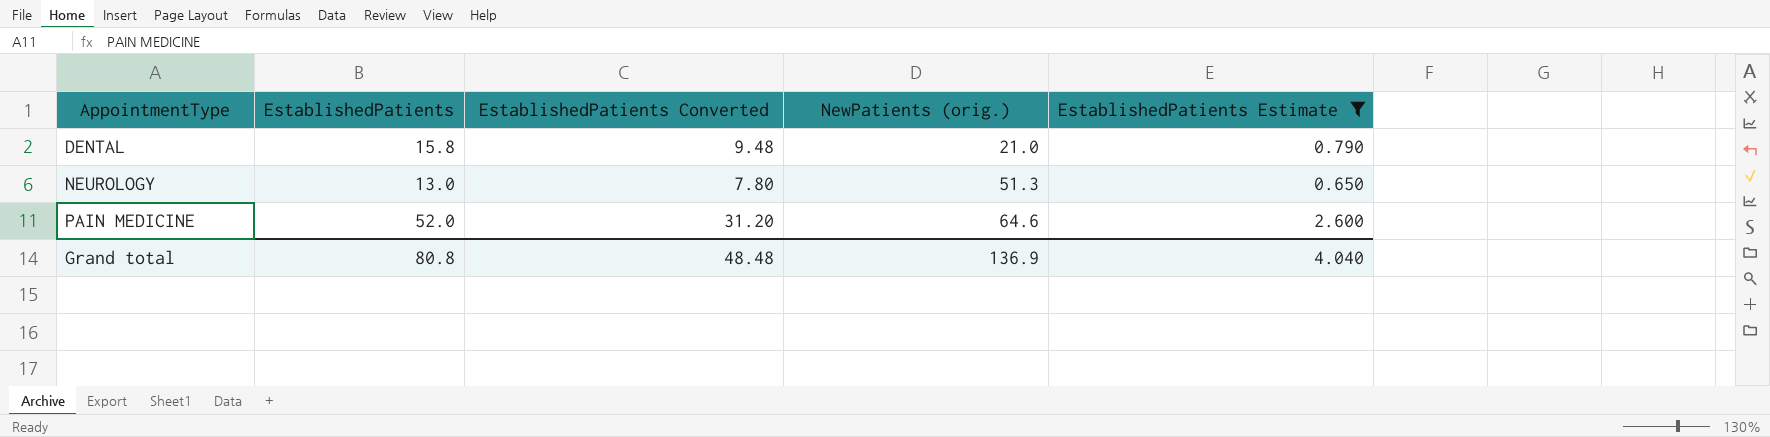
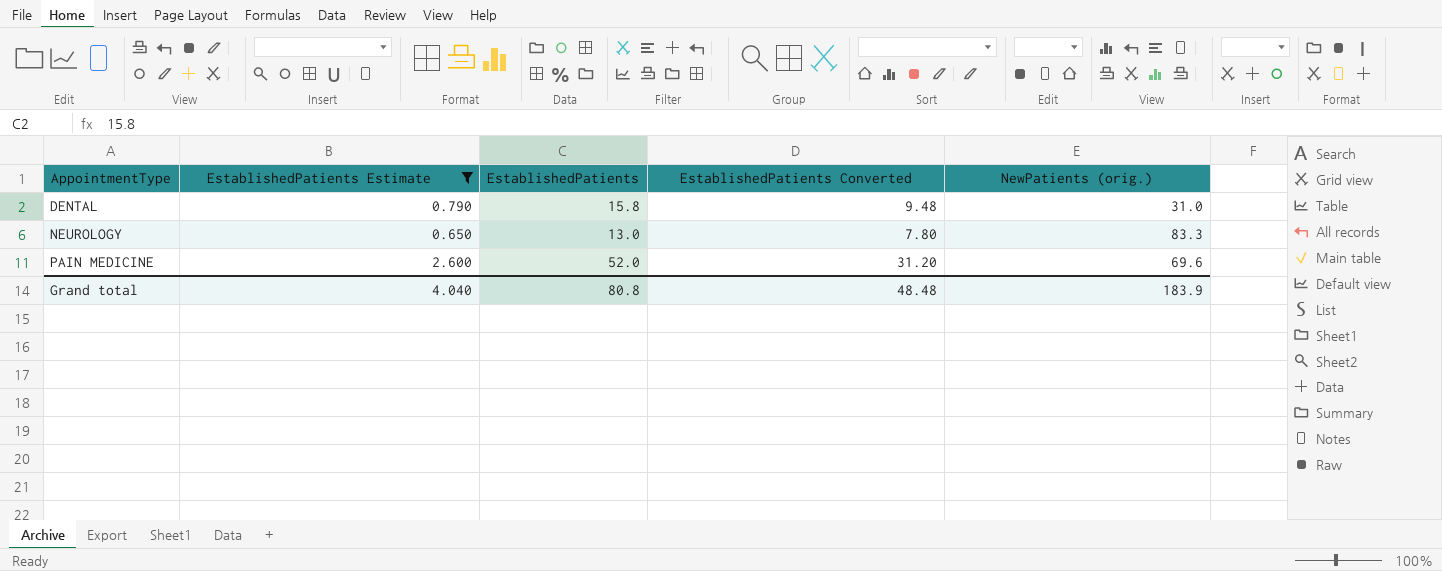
column EstablishedPatients Estimate | position: 5 -> 2
DENTAL | NewPatients (orig.): 21.0 -> 31.0
NEUROLOGY | NewPatients (orig.): 51.3 -> 83.3
PAIN MEDICINE | NewPatients (orig.): 64.6 -> 69.6
Grand total | NewPatients (orig.): 136.9 -> 183.9

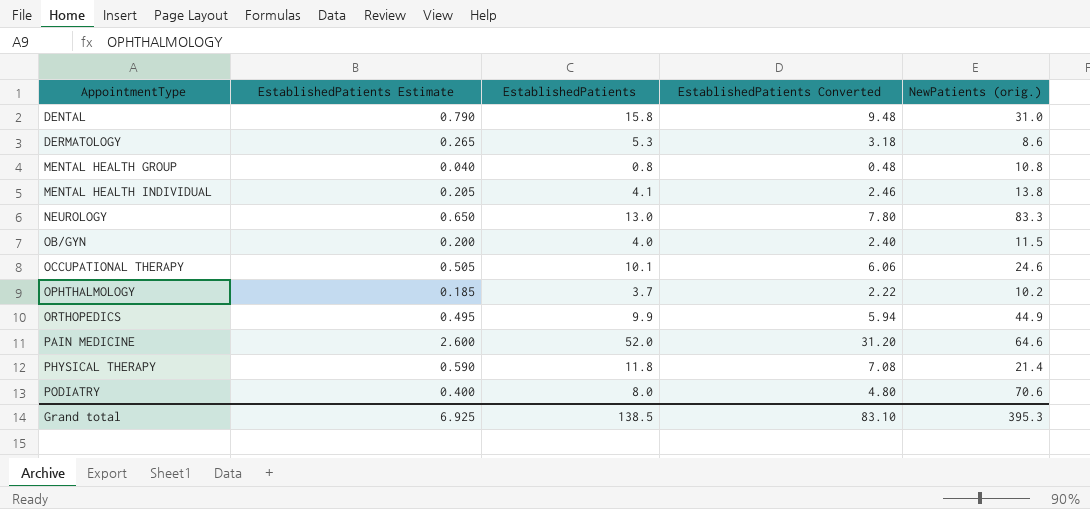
filter: EstablishedPatients Estimate >= 0.650 -> none
PAIN MEDICINE | NewPatients (orig.): 69.6 -> 64.6
Grand total | EstablishedPatients Estimate: 4.040 -> 6.925
Grand total | EstablishedPatients: 80.8 -> 138.5
Grand total | EstablishedPatients Converted: 48.48 -> 83.10
Grand total | NewPatients (orig.): 183.9 -> 395.3

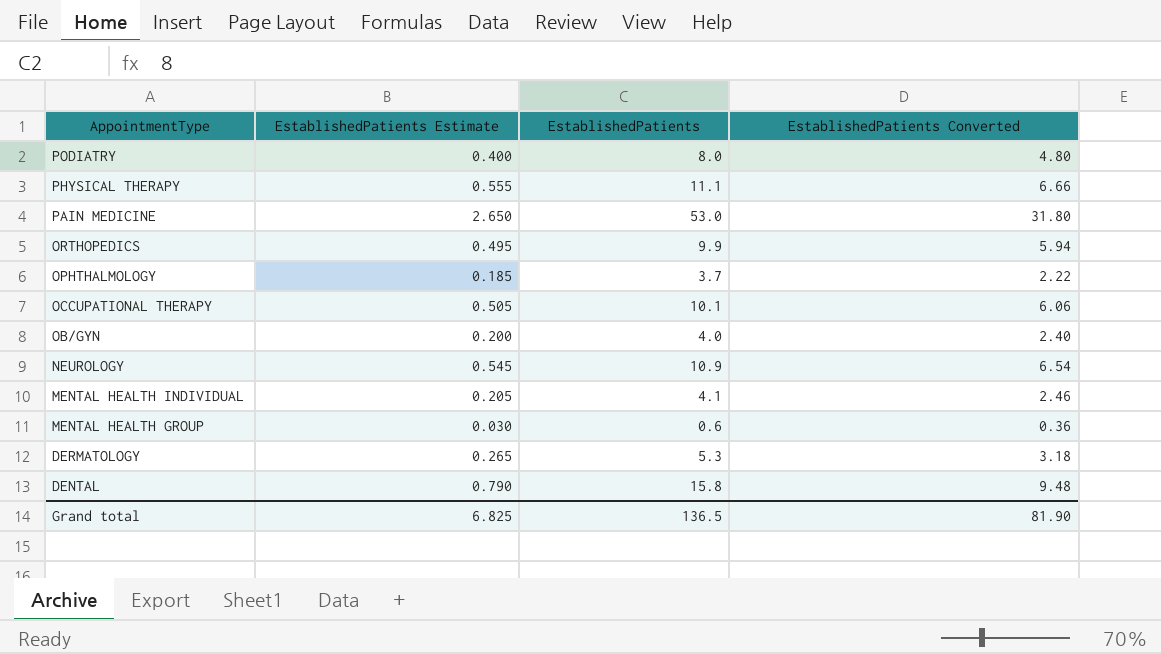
row order: AppointmentType ascending -> AppointmentType descending
column NewPatients (orig.) | position: 5 -> none
PHYSICAL THERAPY | EstablishedPatients Estimate: 0.590 -> 0.555
PHYSICAL THERAPY | EstablishedPatients: 11.8 -> 11.1
PHYSICAL THERAPY | EstablishedPatients Converted: 7.08 -> 6.66
PAIN MEDICINE | EstablishedPatients Estimate: 2.600 -> 2.650
PAIN MEDICINE | EstablishedPatients: 52.0 -> 53.0
PAIN MEDICINE | EstablishedPatients Converted: 31.20 -> 31.80
NEUROLOGY | EstablishedPatients Estimate: 0.650 -> 0.545
NEUROLOGY | EstablishedPatients: 13.0 -> 10.9
NEUROLOGY | EstablishedPatients Converted: 7.80 -> 6.54
MENTAL HEALTH GROUP | EstablishedPatients Estimate: 0.040 -> 0.030
MENTAL HEALTH GROUP | EstablishedPatients: 0.8 -> 0.6
MENTAL HEALTH GROUP | EstablishedPatients Converted: 0.48 -> 0.36
Grand total | EstablishedPatients Estimate: 6.925 -> 6.825
Grand total | EstablishedPatients: 138.5 -> 136.5
Grand total | EstablishedPatients Converted: 83.10 -> 81.90

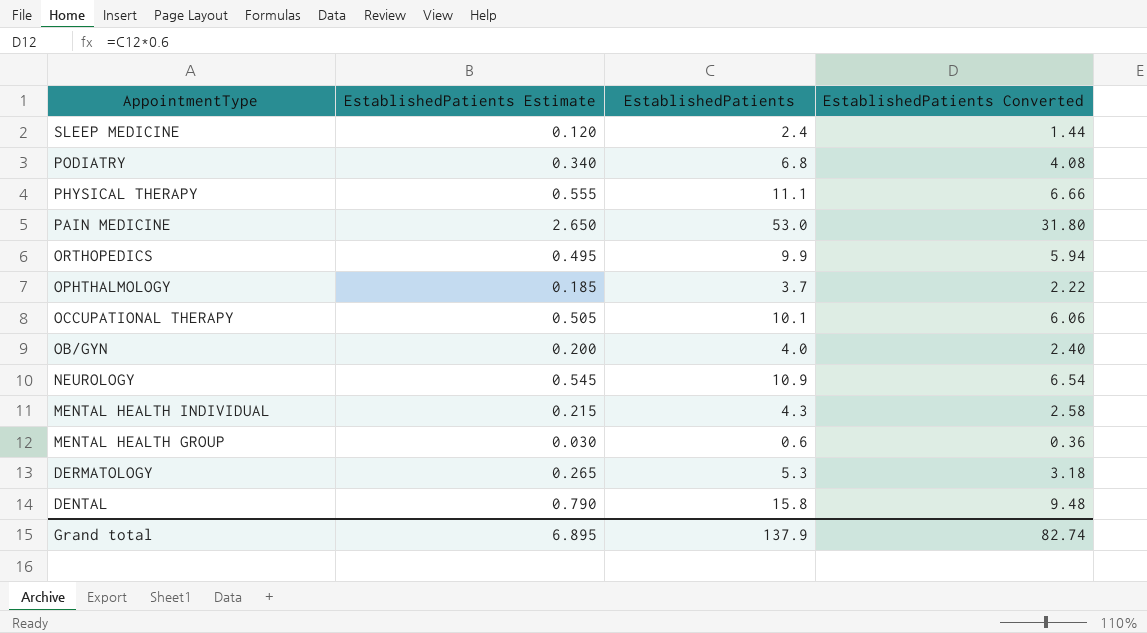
row SLEEP MEDICINE: none -> 0.120 | 2.4 | 1.44
PODIATRY | EstablishedPatients Estimate: 0.400 -> 0.340
PODIATRY | EstablishedPatients: 8.0 -> 6.8
PODIATRY | EstablishedPatients Converted: 4.80 -> 4.08
MENTAL HEALTH INDIVIDUAL | EstablishedPatients Estimate: 0.205 -> 0.215
MENTAL HEALTH INDIVIDUAL | EstablishedPatients: 4.1 -> 4.3
MENTAL HEALTH INDIVIDUAL | EstablishedPatients Converted: 2.46 -> 2.58
Grand total | EstablishedPatients Estimate: 6.825 -> 6.895
Grand total | EstablishedPatients: 136.5 -> 137.9
Grand total | EstablishedPatients Converted: 81.90 -> 82.74

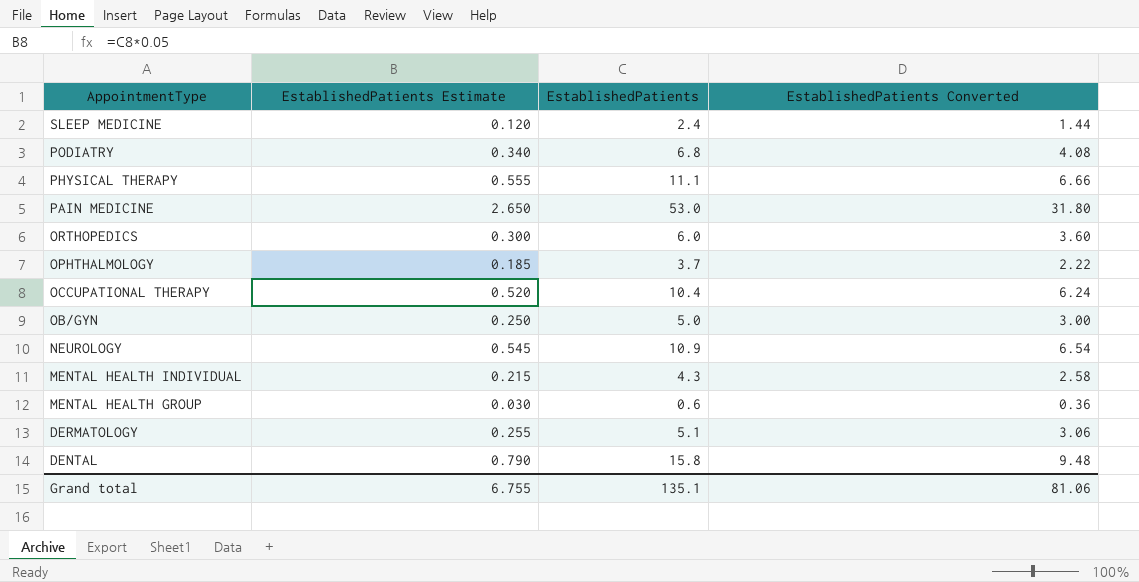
ORTHOPEDICS | EstablishedPatients Estimate: 0.495 -> 0.300
ORTHOPEDICS | EstablishedPatients: 9.9 -> 6.0
ORTHOPEDICS | EstablishedPatients Converted: 5.94 -> 3.60
OCCUPATIONAL THERAPY | EstablishedPatients Estimate: 0.505 -> 0.520
OCCUPATIONAL THERAPY | EstablishedPatients: 10.1 -> 10.4
OCCUPATIONAL THERAPY | EstablishedPatients Converted: 6.06 -> 6.24
OB/GYN | EstablishedPatients Estimate: 0.200 -> 0.250
OB/GYN | EstablishedPatients: 4.0 -> 5.0
OB/GYN | EstablishedPatients Converted: 2.40 -> 3.00
DERMATOLOGY | EstablishedPatients Estimate: 0.265 -> 0.255
DERMATOLOGY | EstablishedPatients: 5.3 -> 5.1
DERMATOLOGY | EstablishedPatients Converted: 3.18 -> 3.06
Grand total | EstablishedPatients Estimate: 6.895 -> 6.755
Grand total | EstablishedPatients: 137.9 -> 135.1
Grand total | EstablishedPatients Converted: 82.74 -> 81.06

